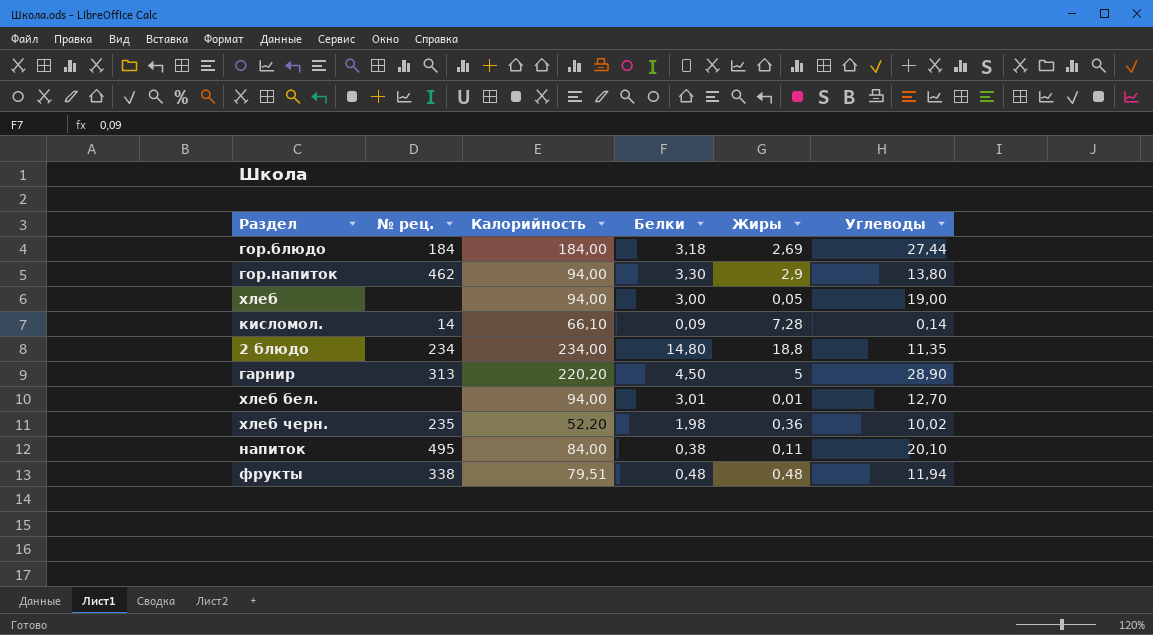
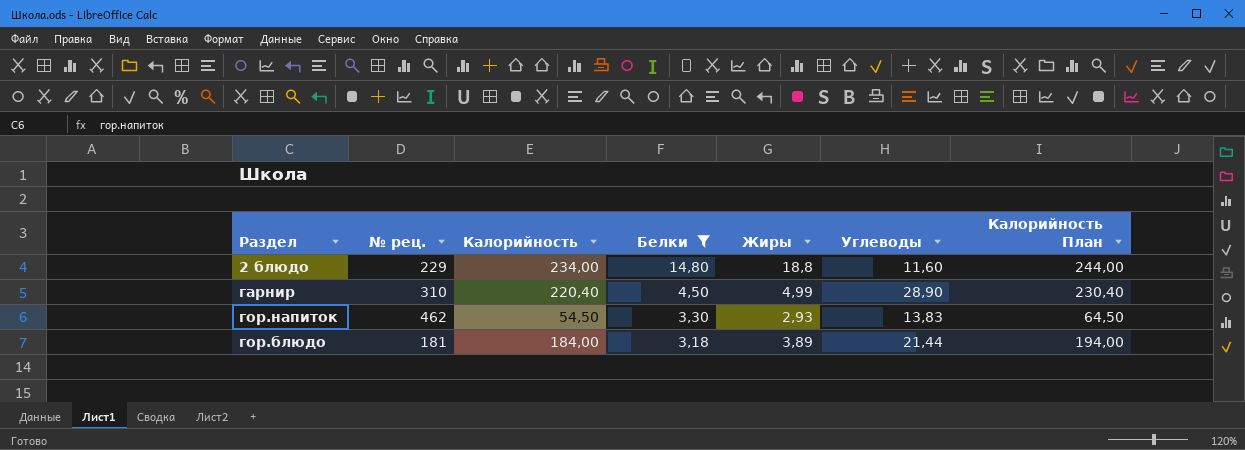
filter: none -> Белки >= 3,18
row order: none -> Белки descending
column Калорийность План | formula: none -> [Калорийность] + 10
2 блюдо | № рец.: 234 -> 229
2 блюдо | Углеводы: 11,35 -> 11,60
гарнир | № рец.: 313 -> 310
гарнир | Калорийность: 220,20 -> 220,40
гарнир | Жиры: 5 -> 4,99
гор.напиток | Калорийность: 94,00 -> 54,50
гор.напиток | Жиры: 2,9 -> 2,93
гор.напиток | Углеводы: 13,80 -> 13,83
гор.блюдо | № рец.: 184 -> 181
гор.блюдо | Жиры: 2,69 -> 3,89
гор.блюдо | Углеводы: 27,44 -> 21,44

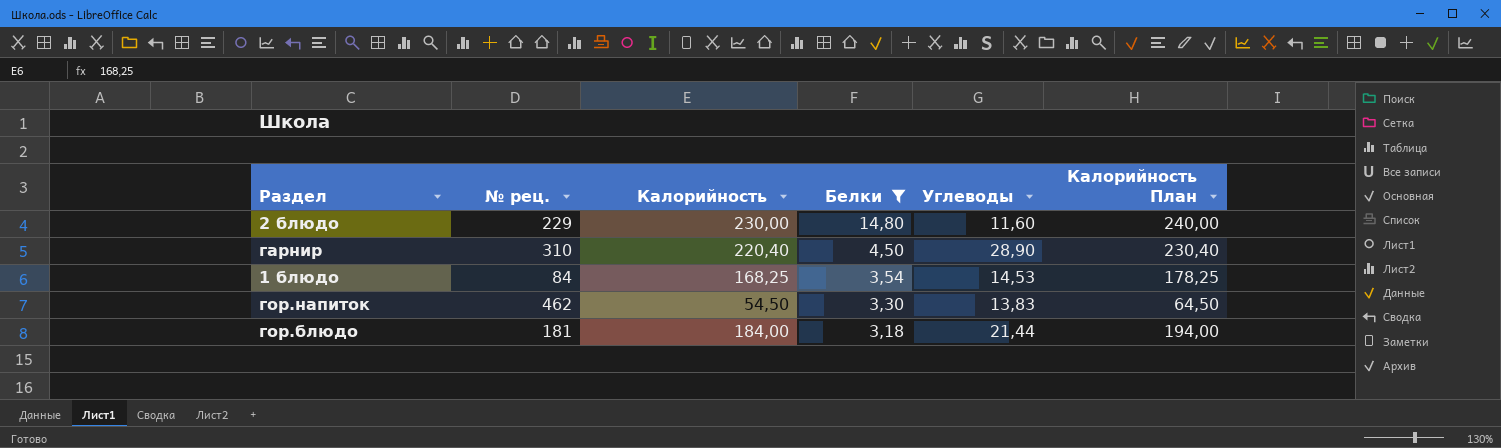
column Жиры | position: 5 -> none
2 блюдо | Калорийность: 234,00 -> 230,00
2 блюдо | Калорийность План: 244,00 -> 240,00
row 1 блюдо: none -> 84 | 168,25 | 3,54 | 14,53 | 178,25

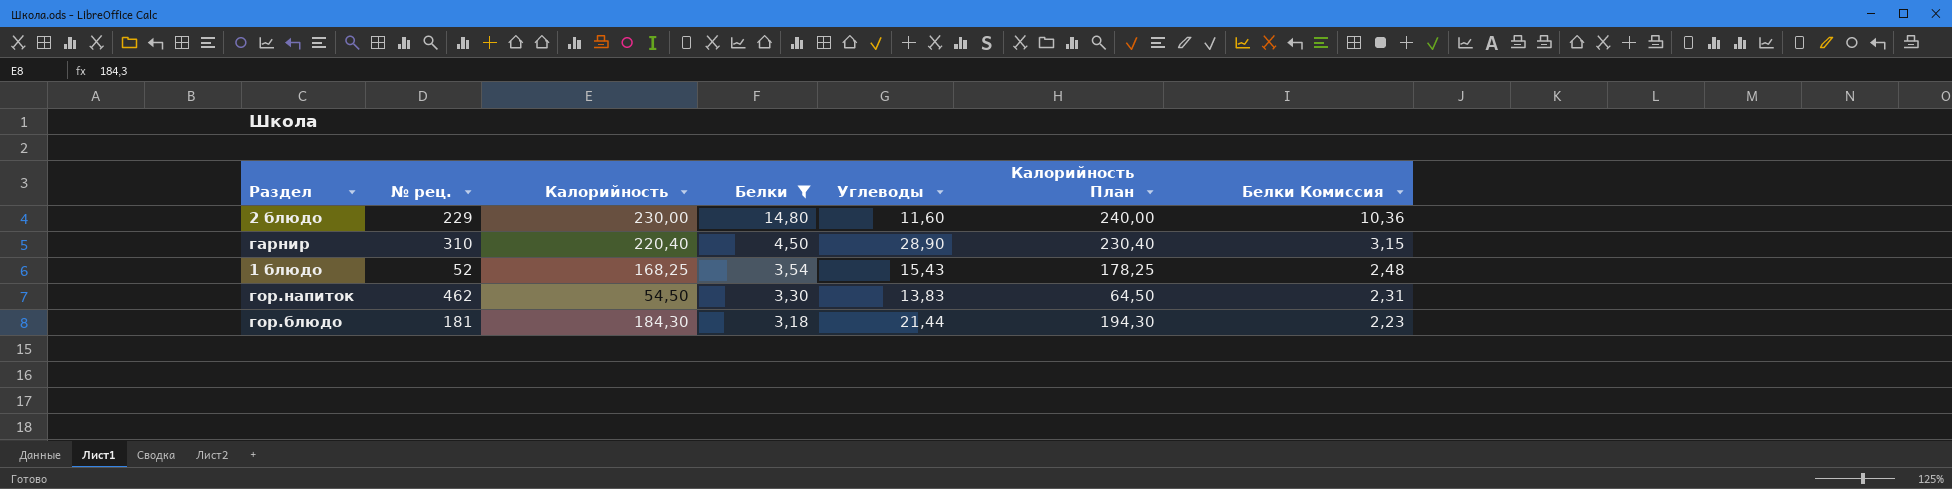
column Белки Комиссия | formula: none -> [Белки] * 0,7
1 блюдо | № рец.: 84 -> 52
1 блюдо | Углеводы: 14,53 -> 15,43
гор.блюдо | Калорийность: 184,00 -> 184,30
гор.блюдо | Калорийность План: 194,00 -> 194,30

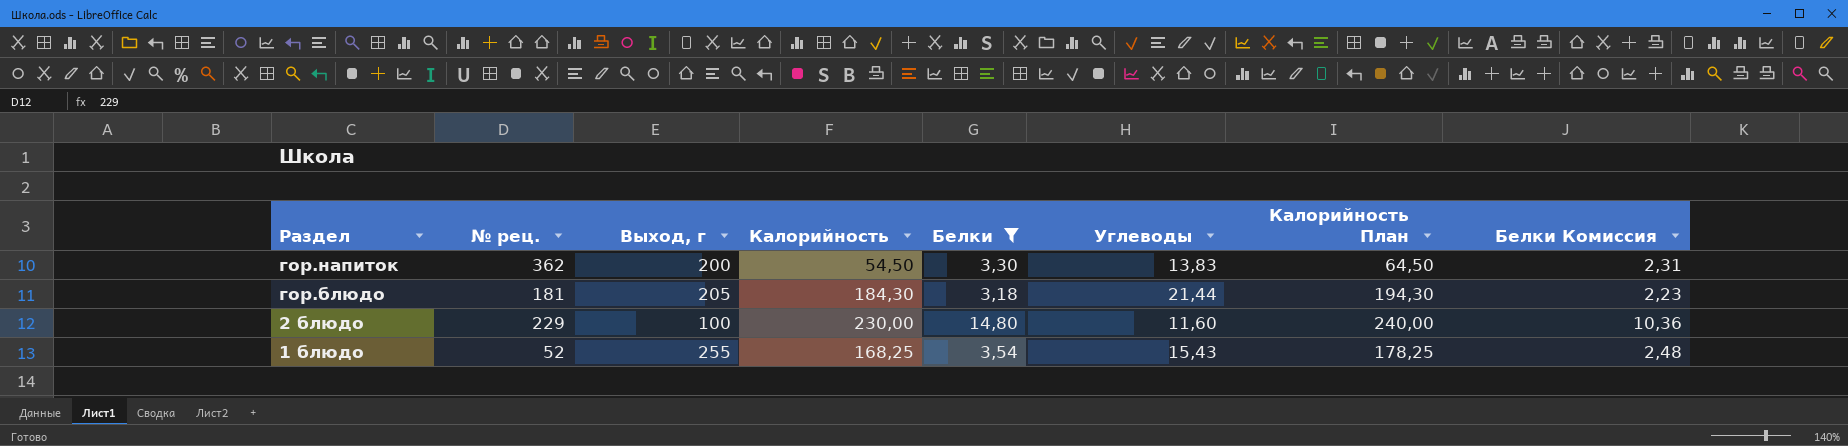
row order: Белки descending -> Раздел descending
column Выход, г | position: none -> 3
row гарнир: 310 | 220,40 | 4,50 | 28,90 | 230,40 | 3,15 -> none
гор.напиток | № рец.: 462 -> 362

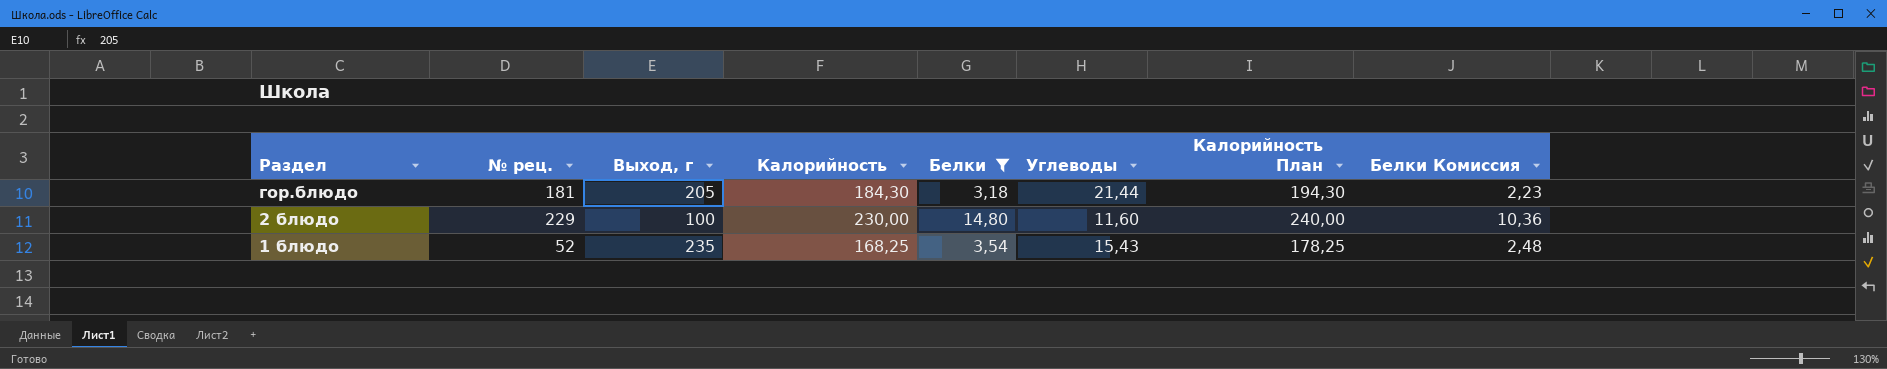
row гор.напиток: 362 | 200 | 54,50 | 3,30 | 13,83 | 64,50 | 2,31 -> none
1 блюдо | Выход, г: 255 -> 235

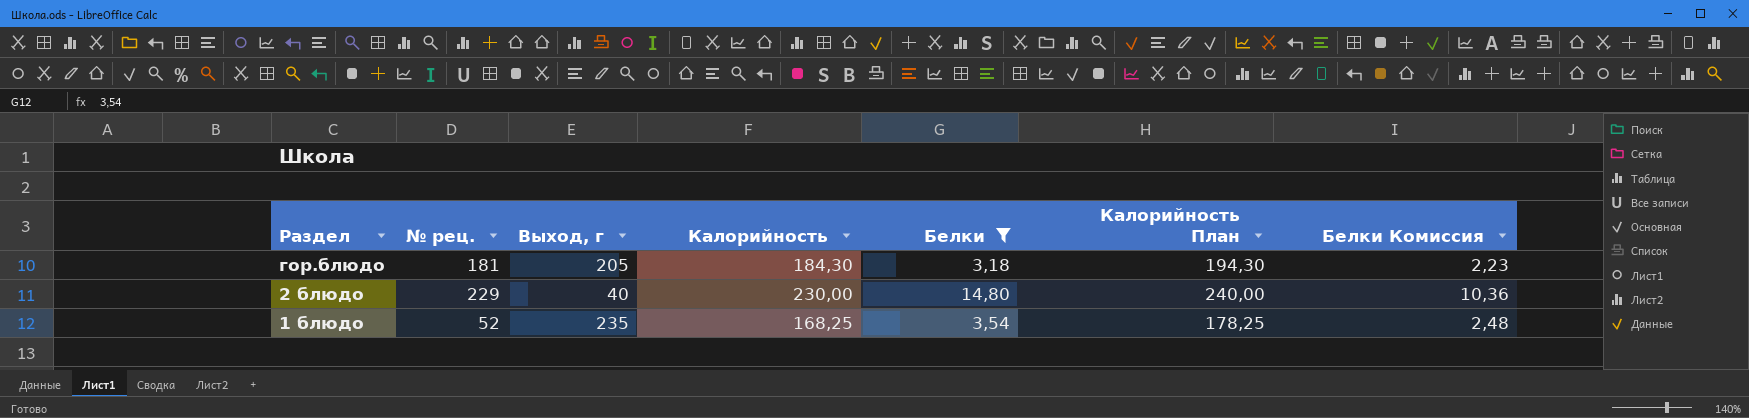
column Углеводы | position: 6 -> none
2 блюдо | Выход, г: 100 -> 40

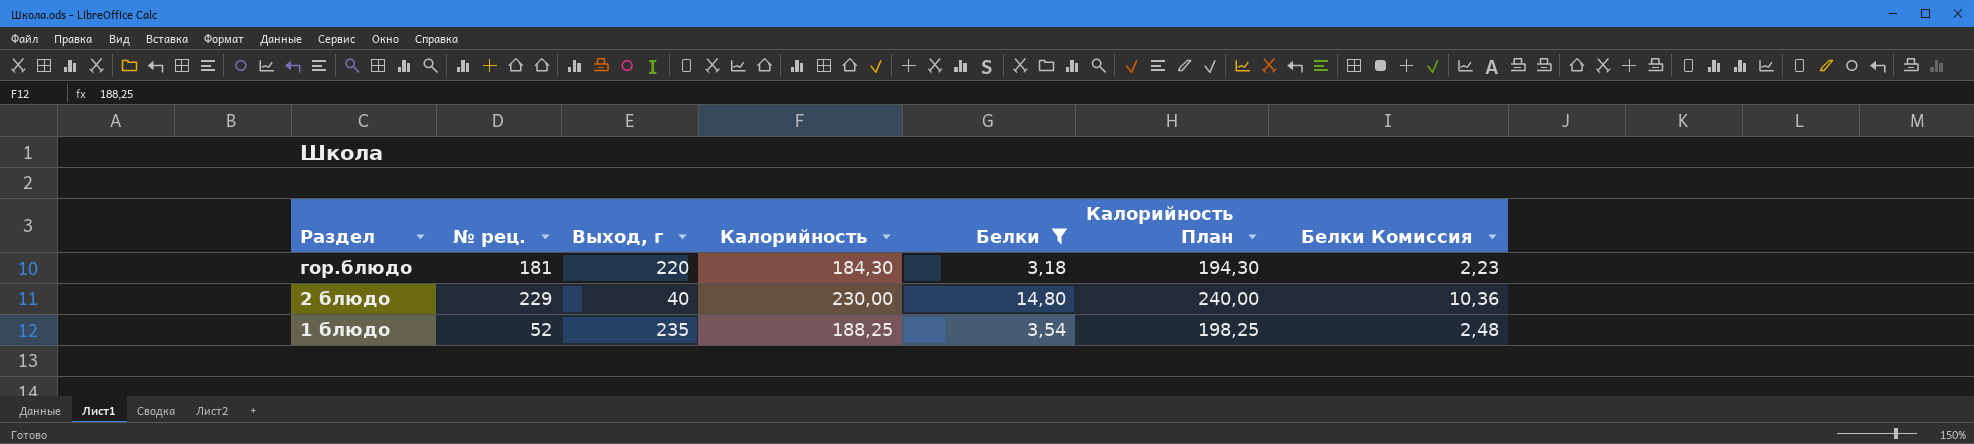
гор.блюдо | Выход, г: 205 -> 220
1 блюдо | Калорийность: 168,25 -> 188,25
1 блюдо | Калорийность План: 178,25 -> 198,25

